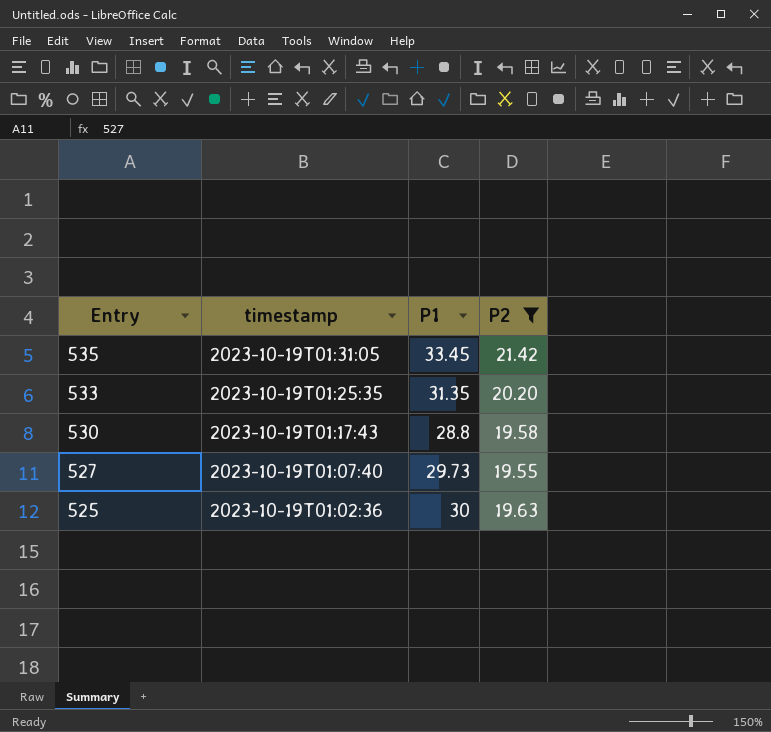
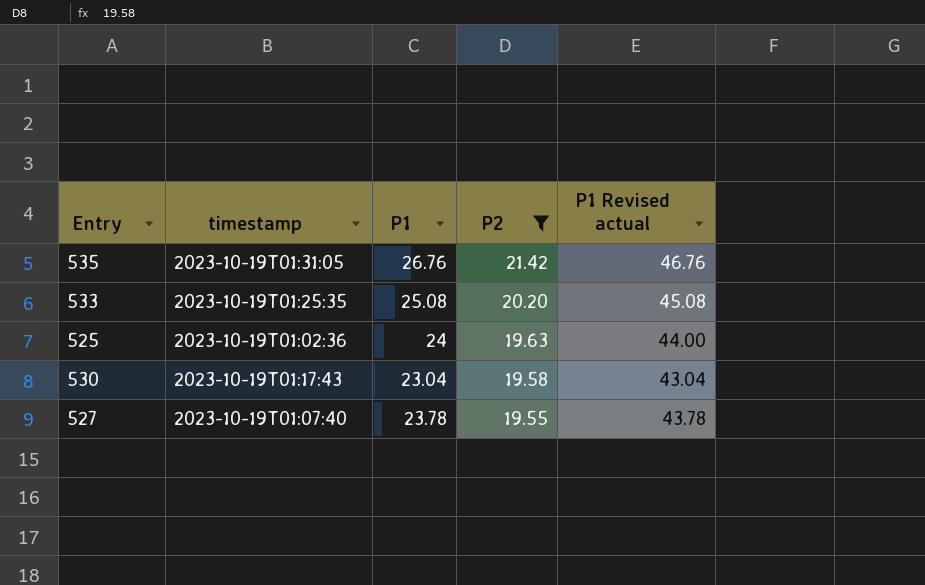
row order: Entry descending -> P2 descending
column P1 Revised actual | formula: none -> [P1] + 20
535 | P1: 33.45 -> 26.76
533 | P1: 31.35 -> 25.08
525 | P1: 30 -> 24
530 | P1: 28.8 -> 23.04
527 | P1: 29.73 -> 23.78

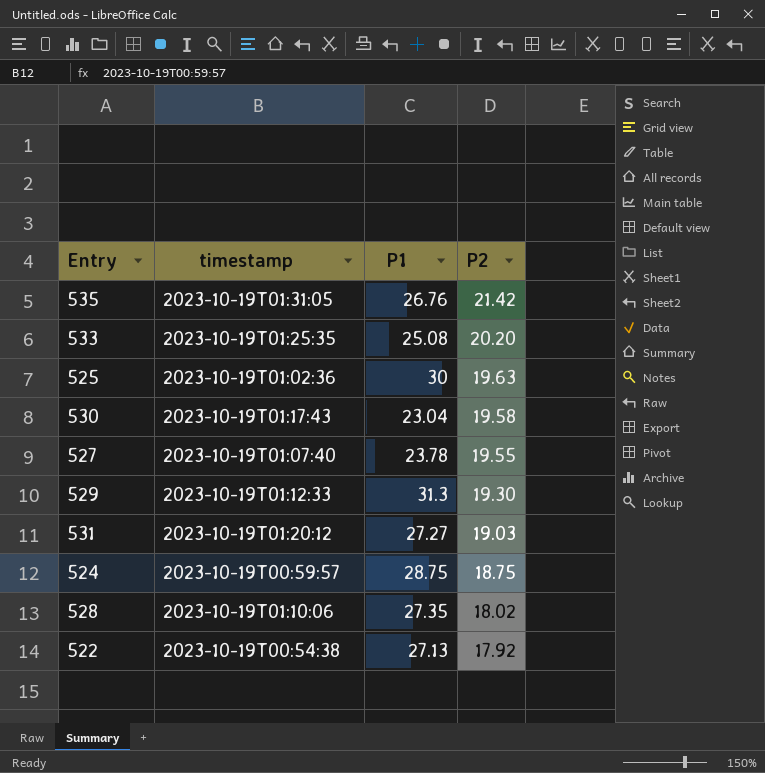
filter: P2 >= 19.55 -> none
column P1 Revised actual | formula: [P1] + 20 -> none
525 | P1: 24 -> 30

